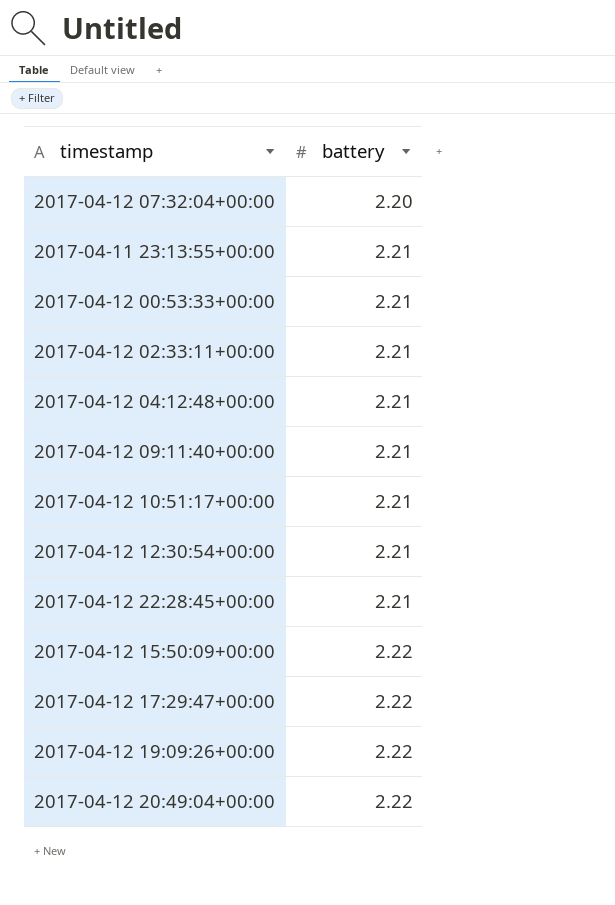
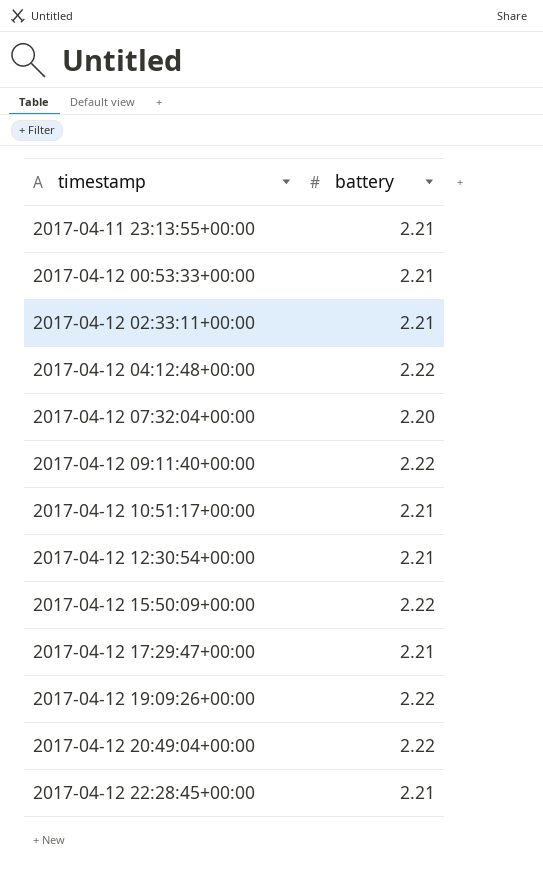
row order: battery ascending -> timestamp ascending
2017-04-12 04:12:48+00:00 | battery: 2.21 -> 2.22
2017-04-12 09:11:40+00:00 | battery: 2.21 -> 2.22
2017-04-12 17:29:47+00:00 | battery: 2.22 -> 2.21

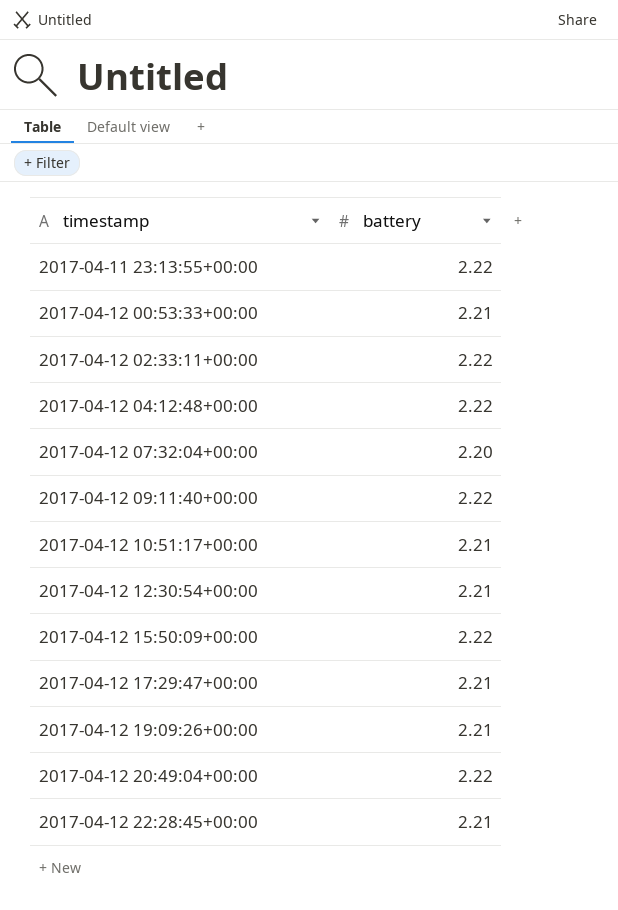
2017-04-11 23:13:55+00:00 | battery: 2.21 -> 2.22
2017-04-12 02:33:11+00:00 | battery: 2.21 -> 2.22
2017-04-12 19:09:26+00:00 | battery: 2.22 -> 2.21

